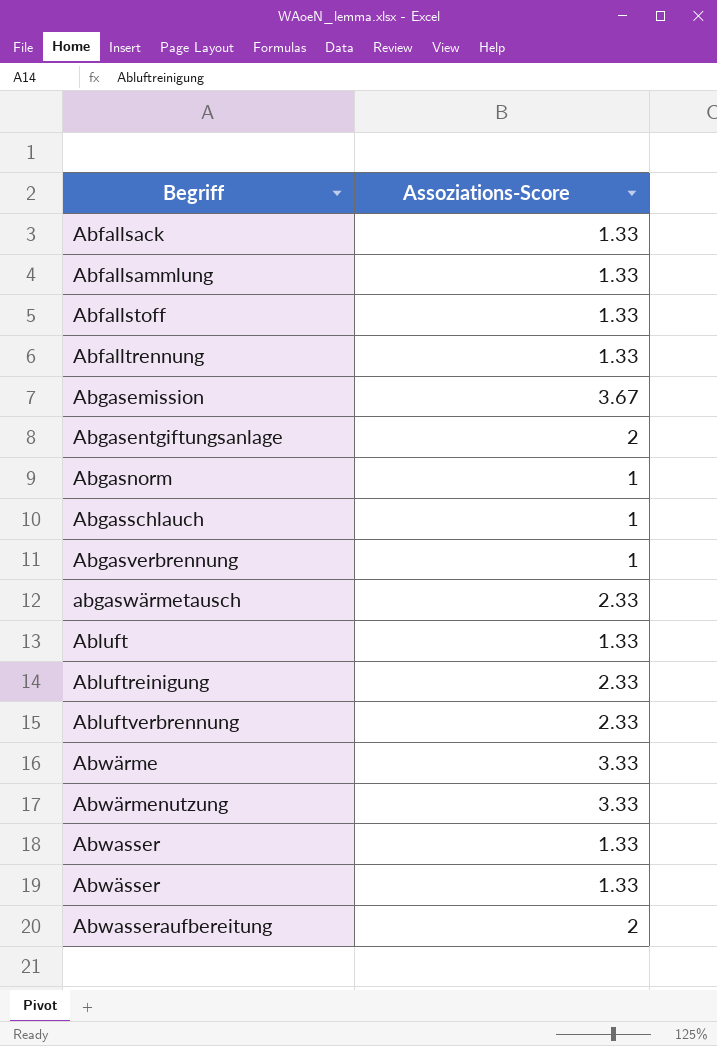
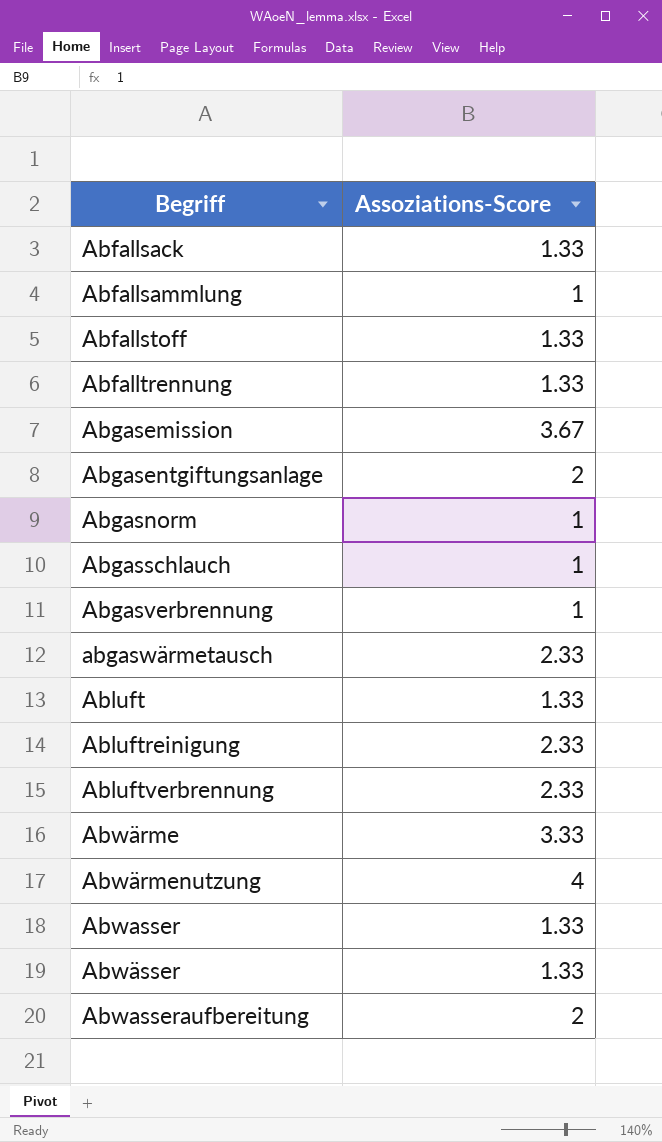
Abfallsammlung | Assoziations-Score: 1.33 -> 1
Abwärmenutzung | Assoziations-Score: 3.33 -> 4

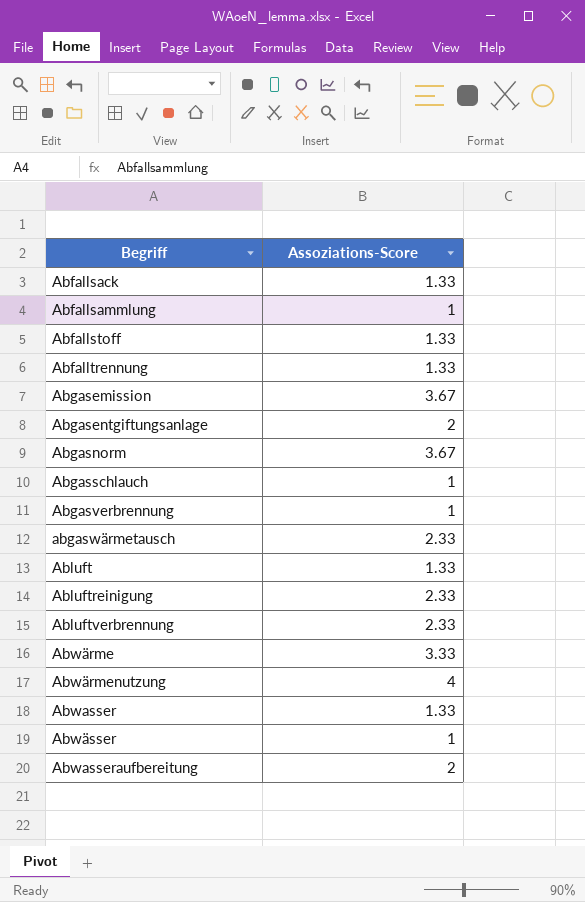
Abgasnorm | Assoziations-Score: 1 -> 3.67
Abwässer | Assoziations-Score: 1.33 -> 1

